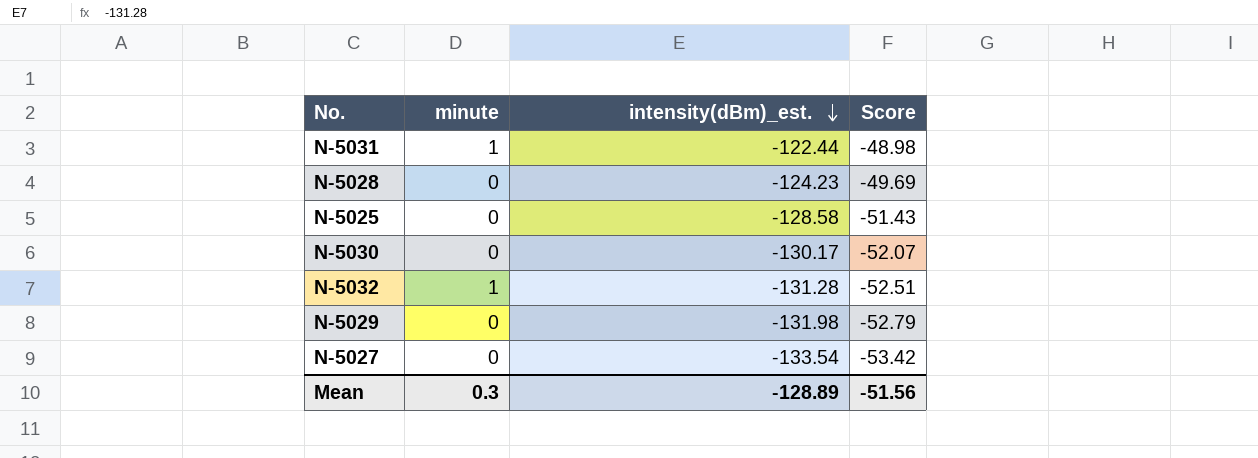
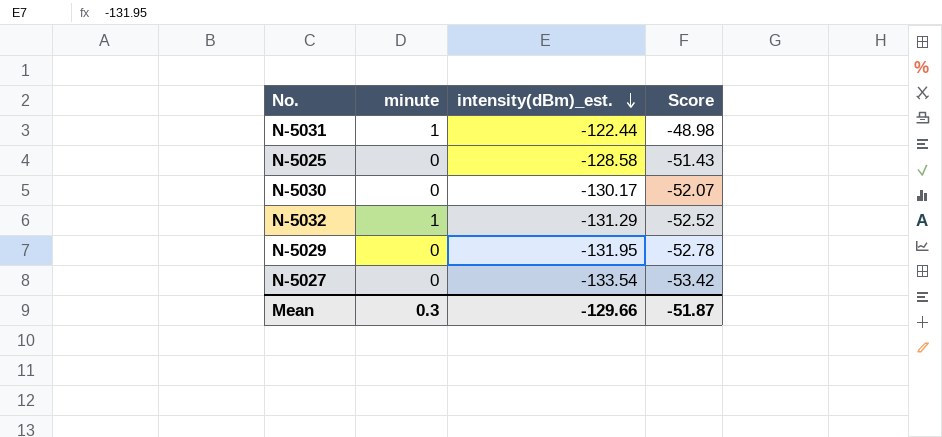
row N-5028: 0 | -124.23 | -49.69 -> none
N-5032 | intensity(dBm)_est.: -131.28 -> -131.29
N-5032 | Score: -52.51 -> -52.52
N-5029 | intensity(dBm)_est.: -131.98 -> -131.95
N-5029 | Score: -52.79 -> -52.78
Mean | intensity(dBm)_est.: -128.89 -> -129.66
Mean | Score: -51.56 -> -51.87

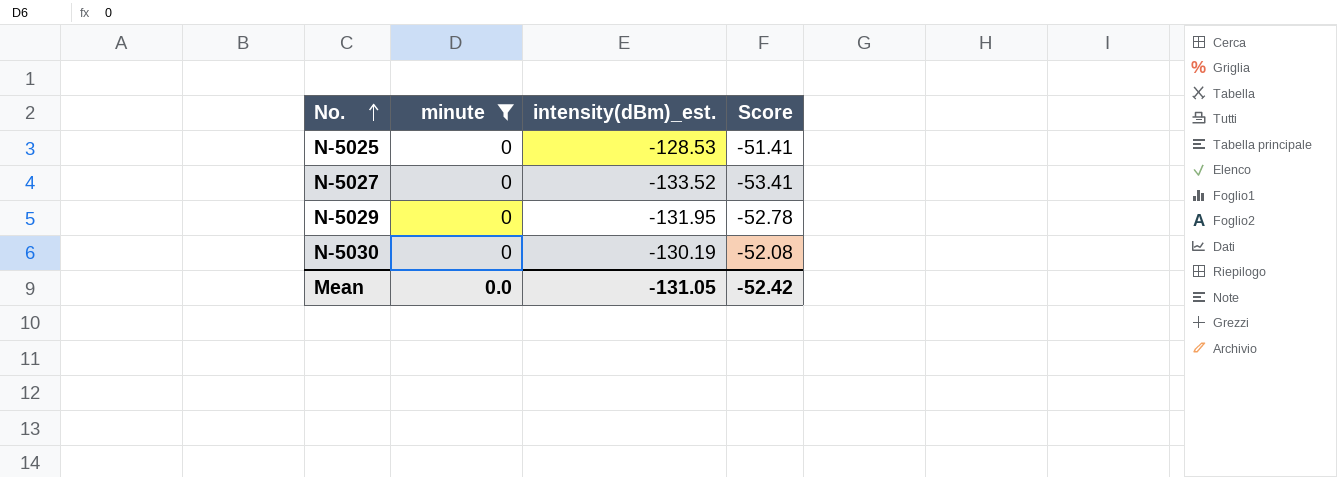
filter: none -> minute = 0
row order: intensity(dBm)_est. descending -> No. ascending
N-5025 | intensity(dBm)_est.: -128.58 -> -128.53
N-5025 | Score: -51.43 -> -51.41
N-5027 | intensity(dBm)_est.: -133.54 -> -133.52
N-5027 | Score: -53.42 -> -53.41
N-5030 | intensity(dBm)_est.: -130.17 -> -130.19
N-5030 | Score: -52.07 -> -52.08
Mean | minute: 0.3 -> 0.0
Mean | intensity(dBm)_est.: -129.66 -> -131.05
Mean | Score: -51.87 -> -52.42

